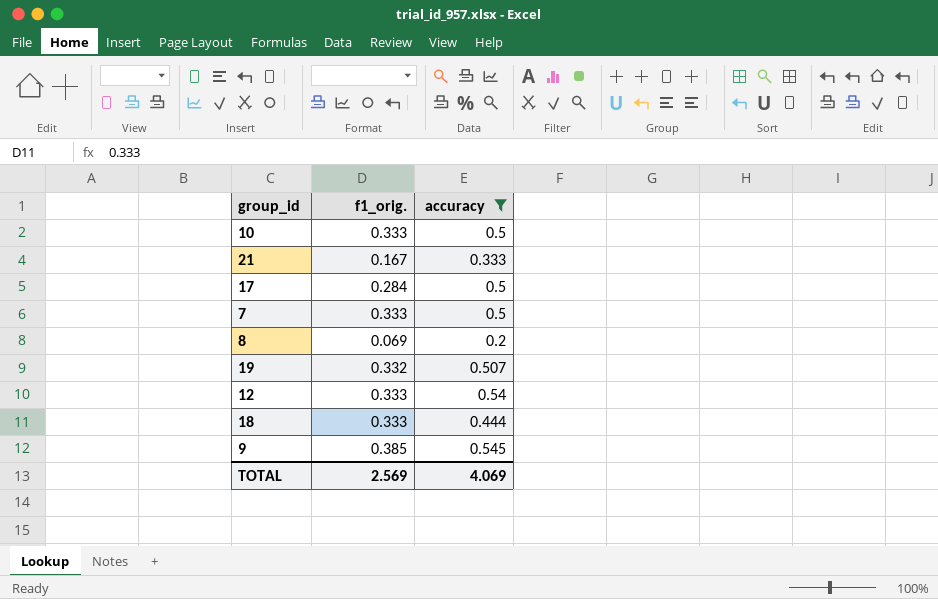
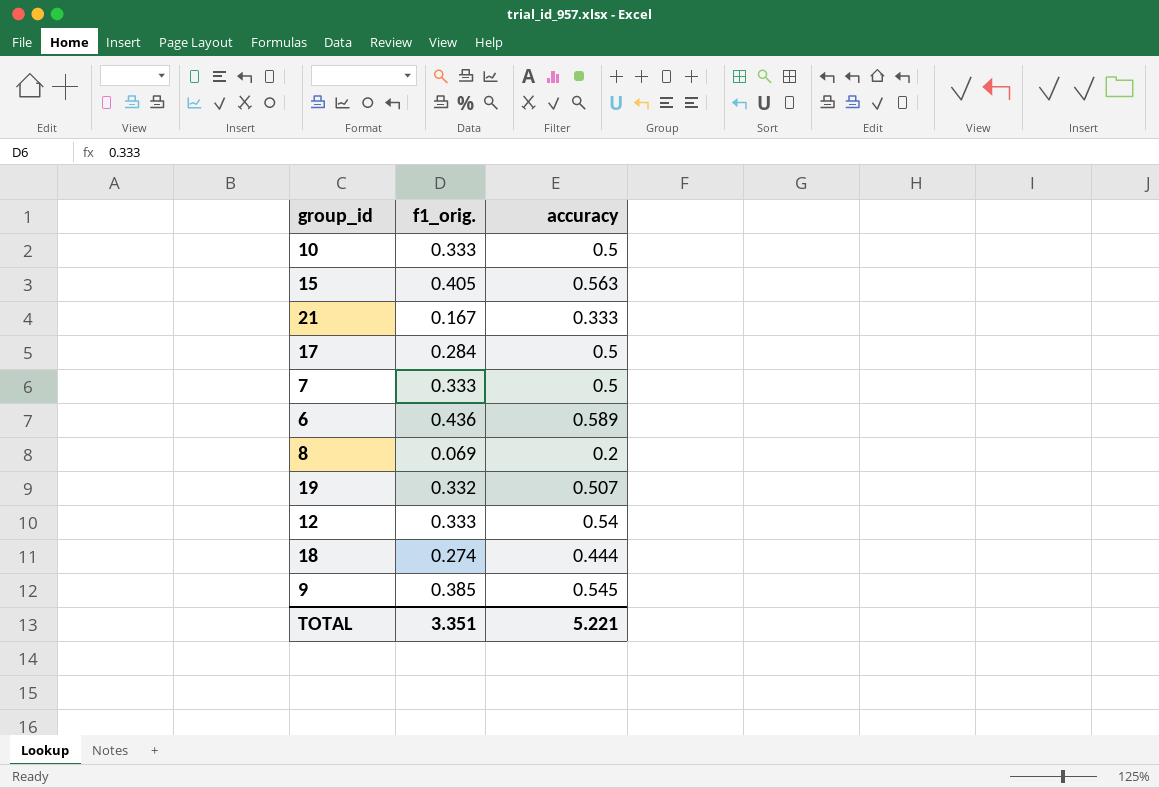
filter: accuracy <= 0.545 -> none
18 | f1_orig.: 0.333 -> 0.274
TOTAL | f1_orig.: 2.569 -> 3.351
TOTAL | accuracy: 4.069 -> 5.221

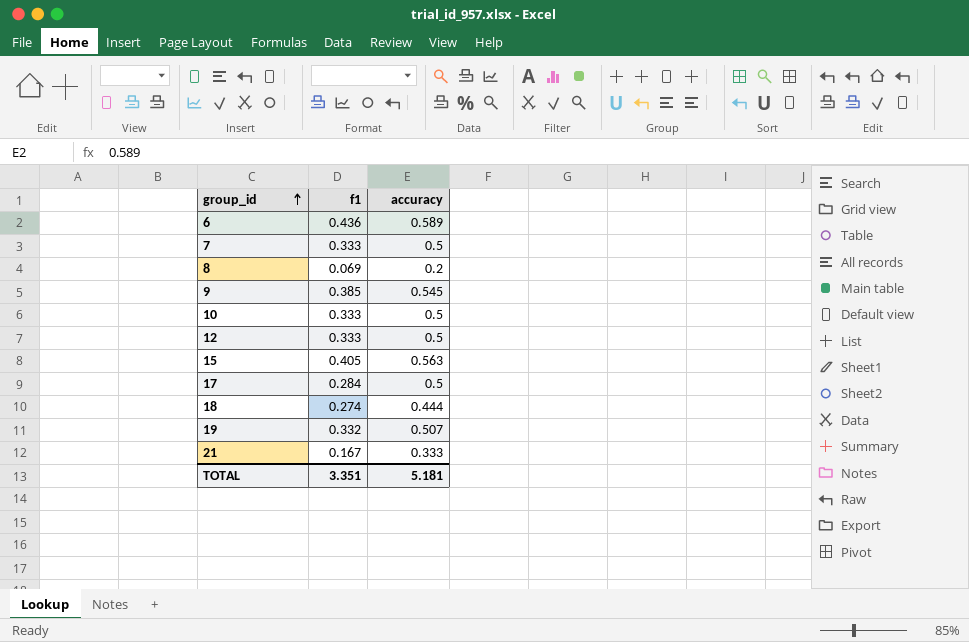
row order: none -> group_id ascending
column name: f1_orig. -> f1
12 | accuracy: 0.54 -> 0.5
TOTAL | accuracy: 5.221 -> 5.181

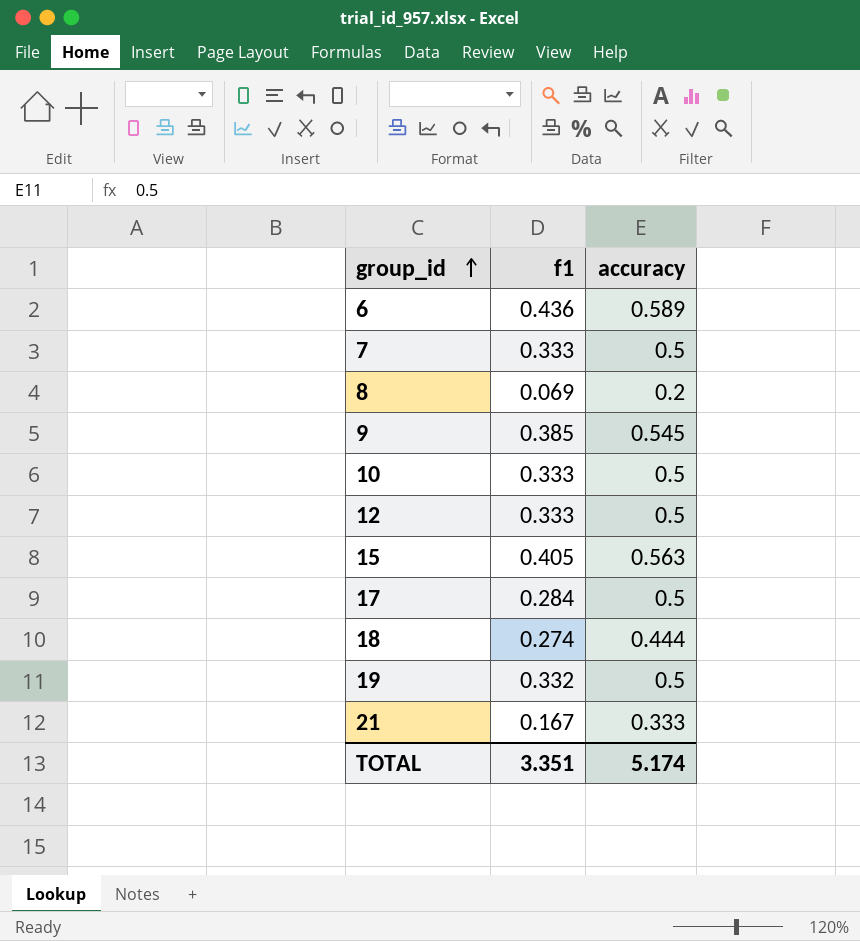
19 | accuracy: 0.507 -> 0.5
TOTAL | accuracy: 5.181 -> 5.174

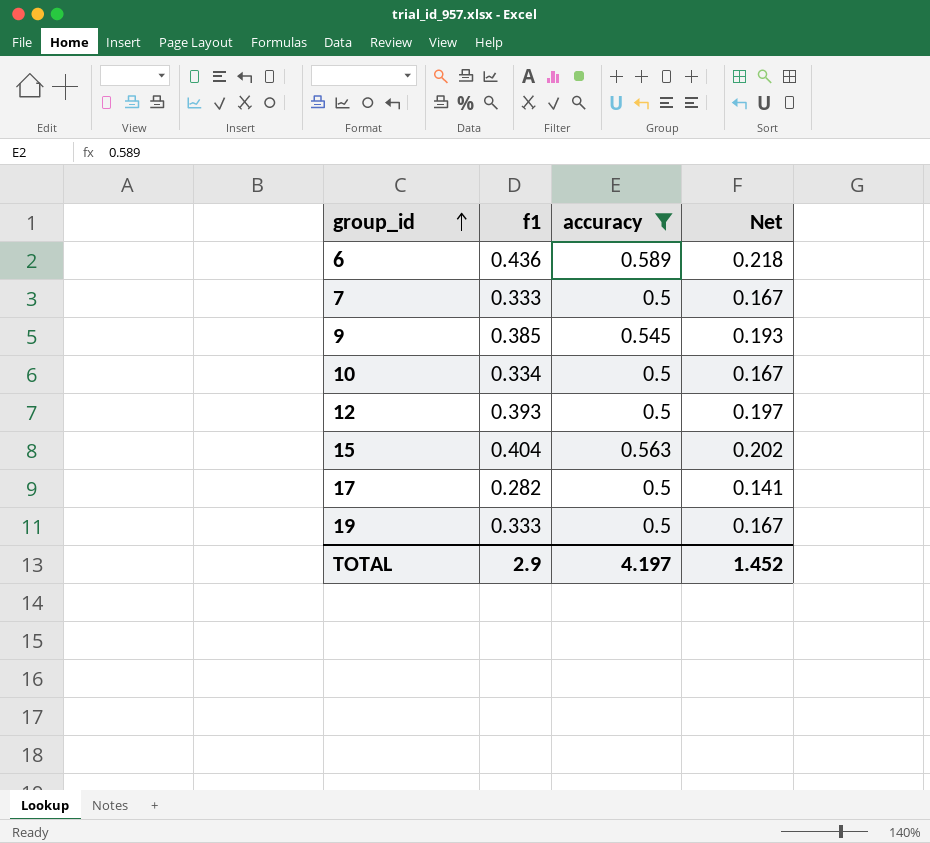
filter: none -> accuracy >= 0.5
column Net | formula: none -> [f1] * 0.5
10 | f1: 0.333 -> 0.334
12 | f1: 0.333 -> 0.393
15 | f1: 0.405 -> 0.404
17 | f1: 0.284 -> 0.282
19 | f1: 0.332 -> 0.333
TOTAL | f1: 3.351 -> 2.9
TOTAL | accuracy: 5.174 -> 4.197

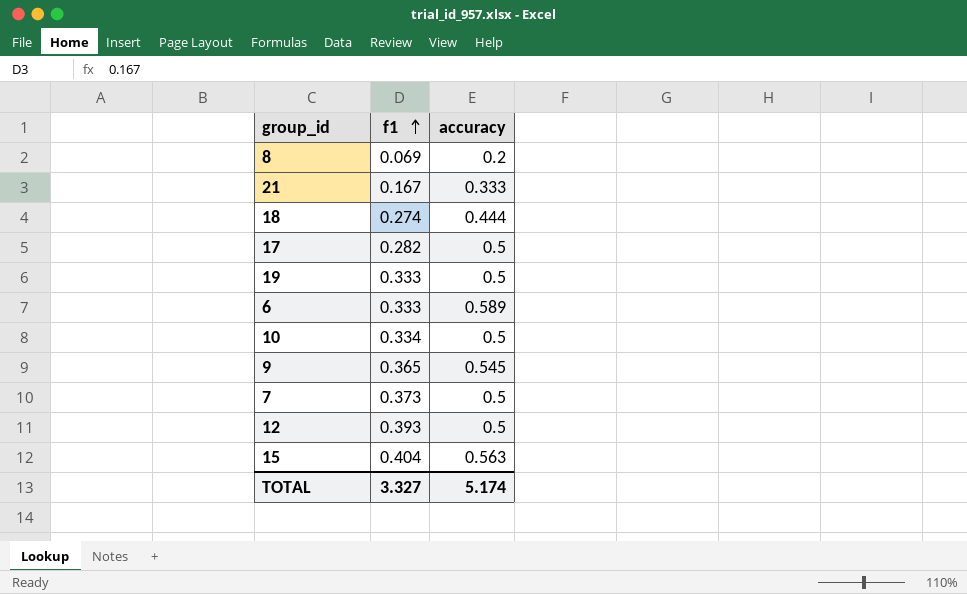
filter: accuracy >= 0.5 -> none
row order: group_id ascending -> f1 ascending
column Net | formula: [f1] * 0.5 -> none
6 | f1: 0.436 -> 0.333
9 | f1: 0.385 -> 0.365
7 | f1: 0.333 -> 0.373
TOTAL | f1: 2.9 -> 3.327
TOTAL | accuracy: 4.197 -> 5.174

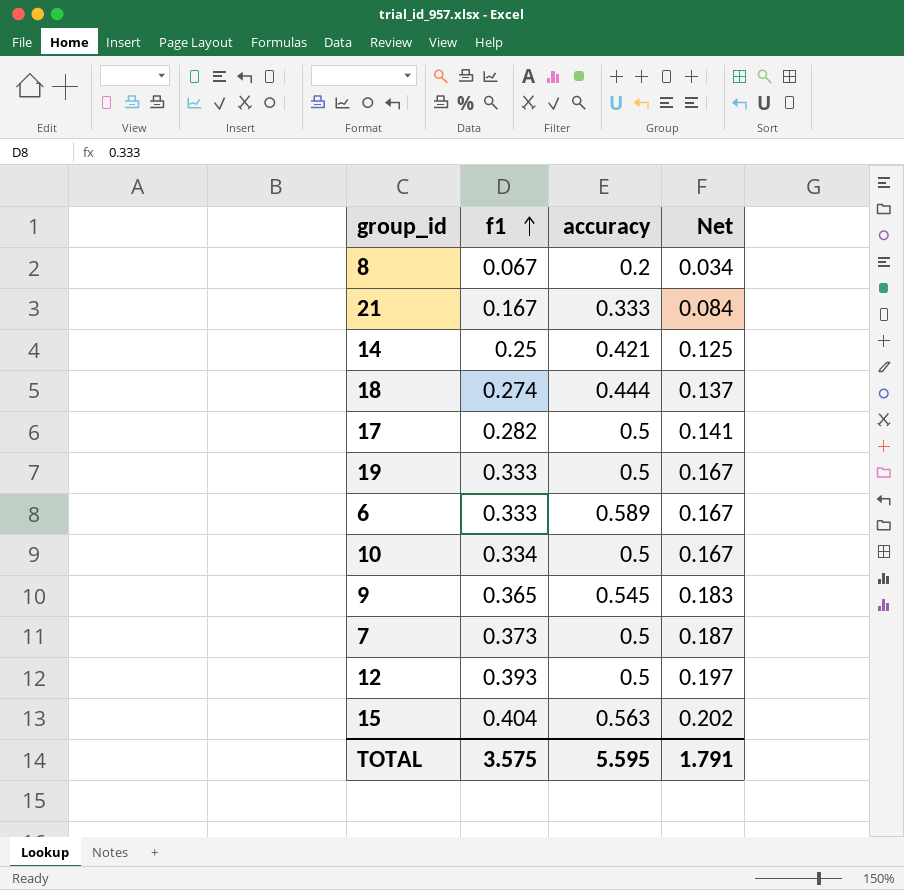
column Net | formula: none -> [f1] * 0.5
8 | f1: 0.069 -> 0.067
row 14: none -> 0.25 | 0.421 | 0.125
TOTAL | f1: 3.327 -> 3.575
TOTAL | accuracy: 5.174 -> 5.595

